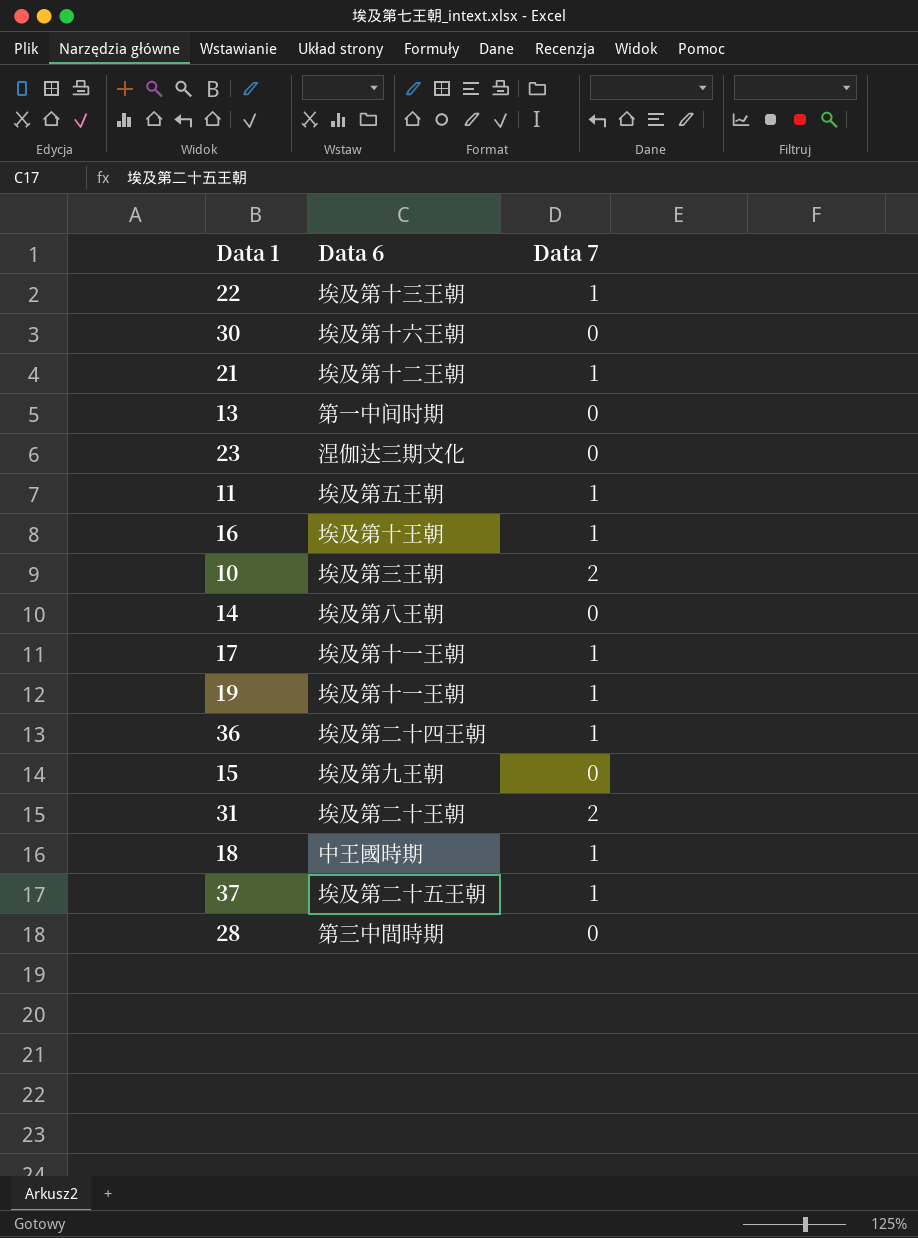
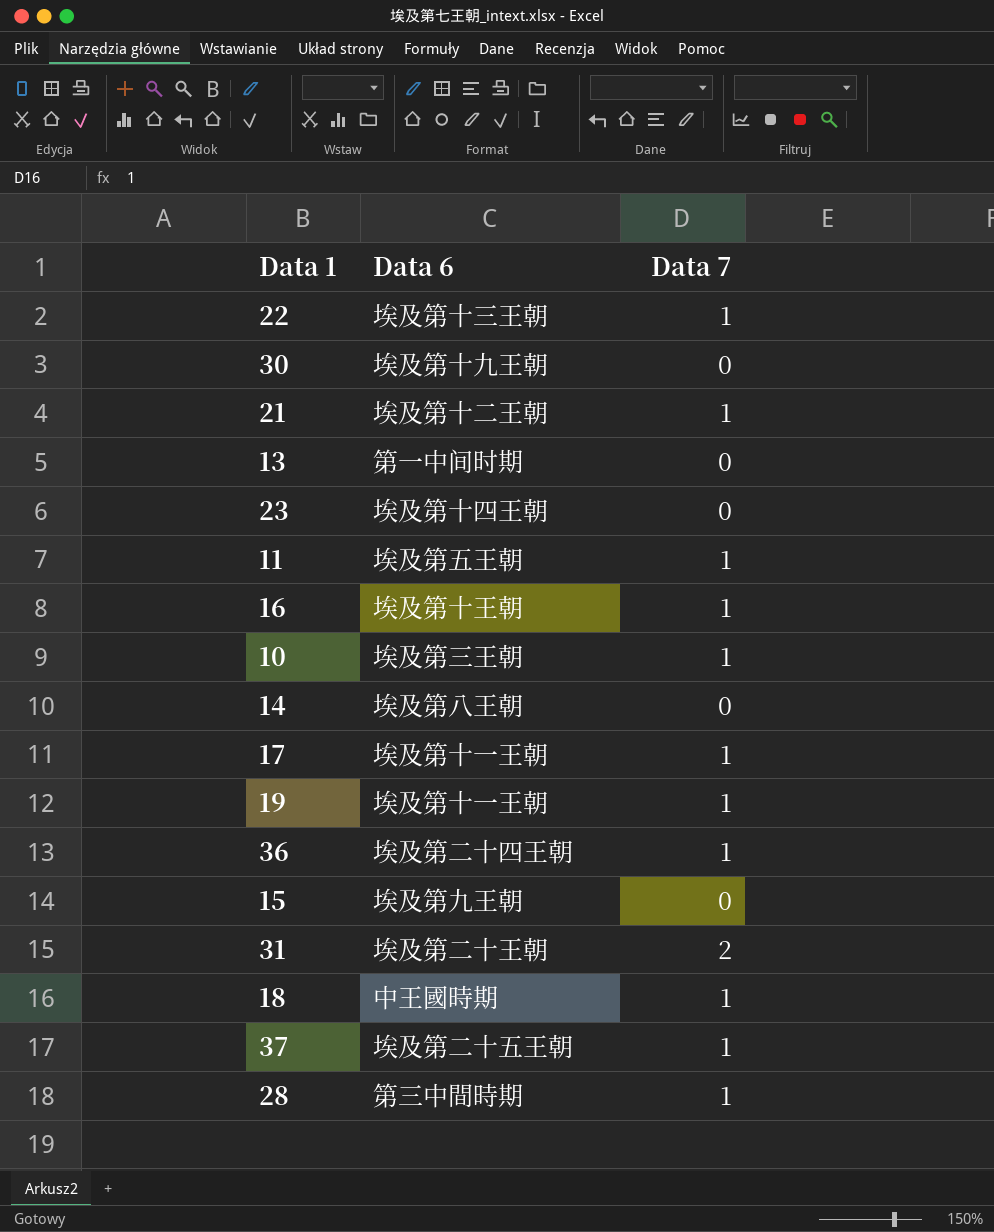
30 | Data 6: 埃及第十六王朝 -> 埃及第十九王朝
23 | Data 6: 涅伽达三期文化 -> 埃及第十四王朝
10 | Data 7: 2 -> 1
28 | Data 7: 0 -> 1

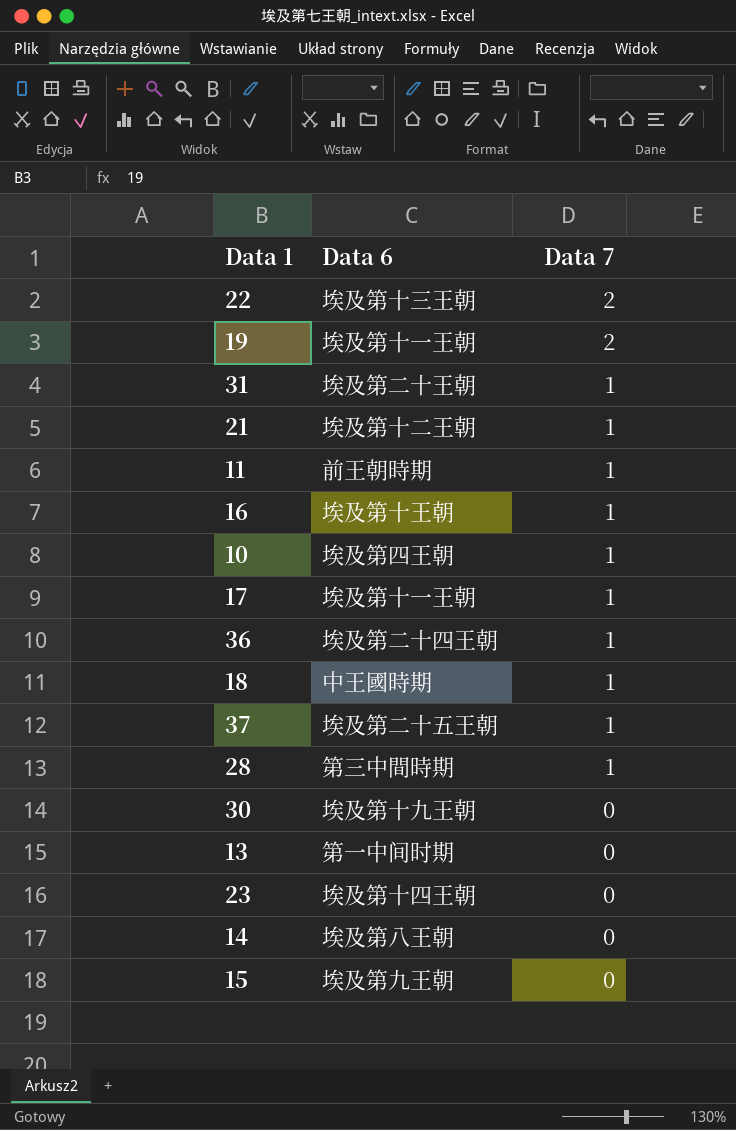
row order: none -> Data 7 descending
22 | Data 7: 1 -> 2
19 | Data 7: 1 -> 2
31 | Data 7: 2 -> 1
11 | Data 6: 埃及第五王朝 -> 前王朝時期
10 | Data 6: 埃及第三王朝 -> 埃及第四王朝

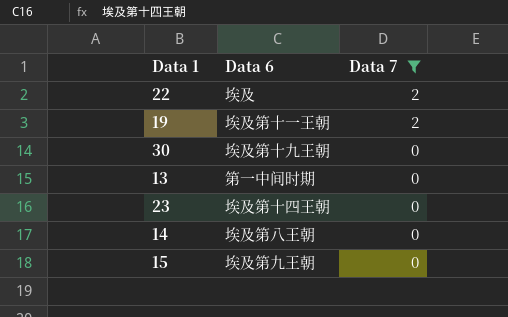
filter: none -> Data 7 != 1
22 | Data 6: 埃及第十三王朝 -> 埃及

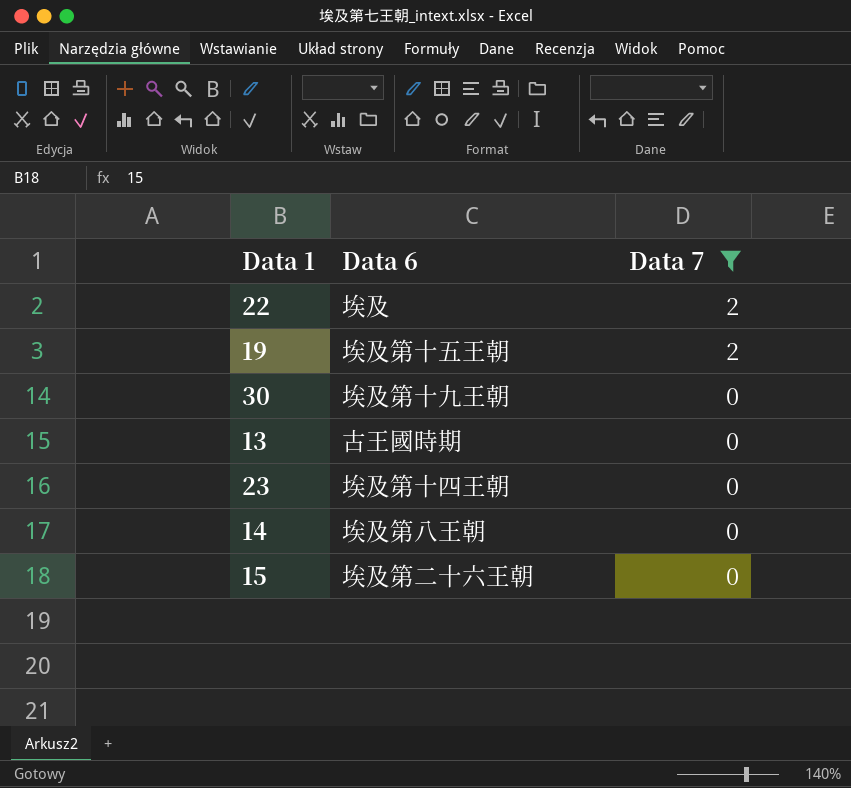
19 | Data 6: 埃及第十一王朝 -> 埃及第十五王朝
13 | Data 6: 第一中间时期 -> 古王國時期
15 | Data 6: 埃及第九王朝 -> 埃及第二十六王朝

